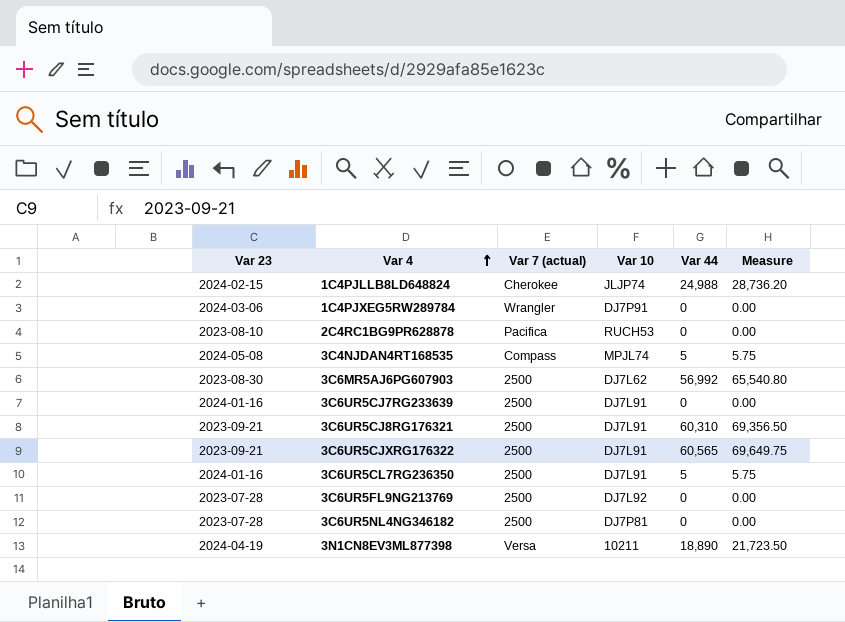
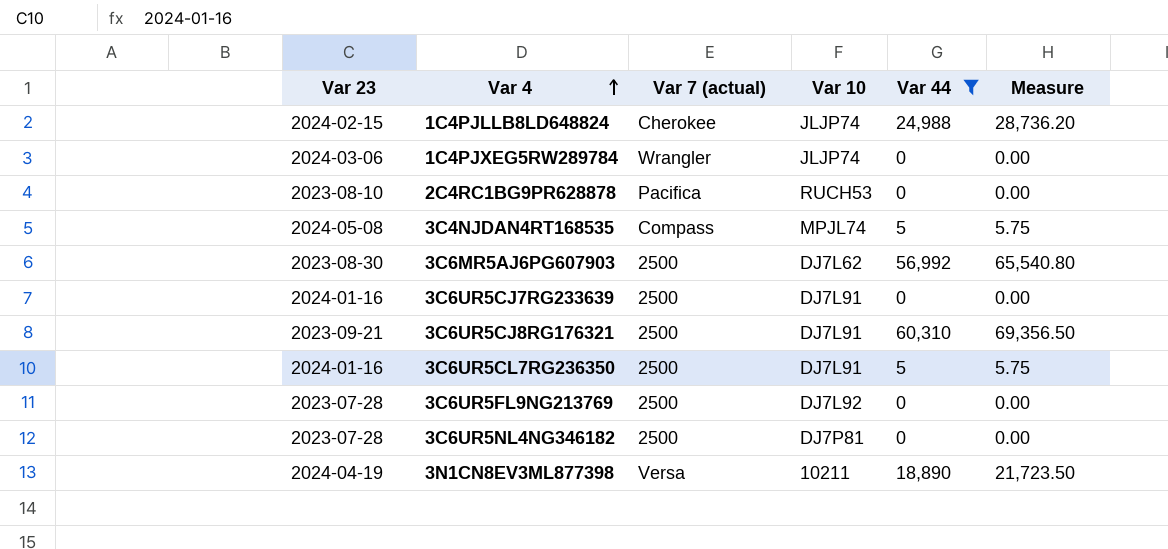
filter: none -> Var 44 != 60,565
1C4PJXEG5RW289784 | Var 10: DJ7P91 -> JLJP74

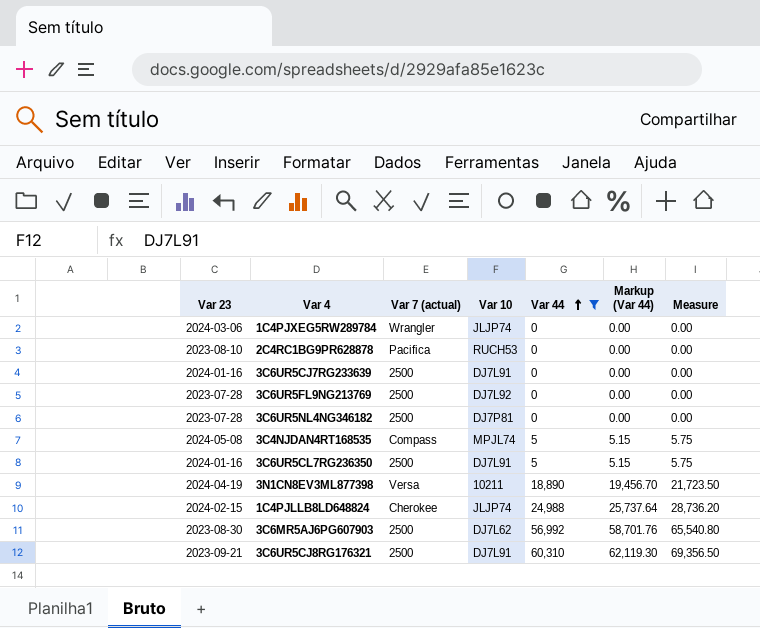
row order: Var 4 ascending -> Var 44 ascending
column Markup (Var 44) | formula: none -> [Var 44] * 1.03

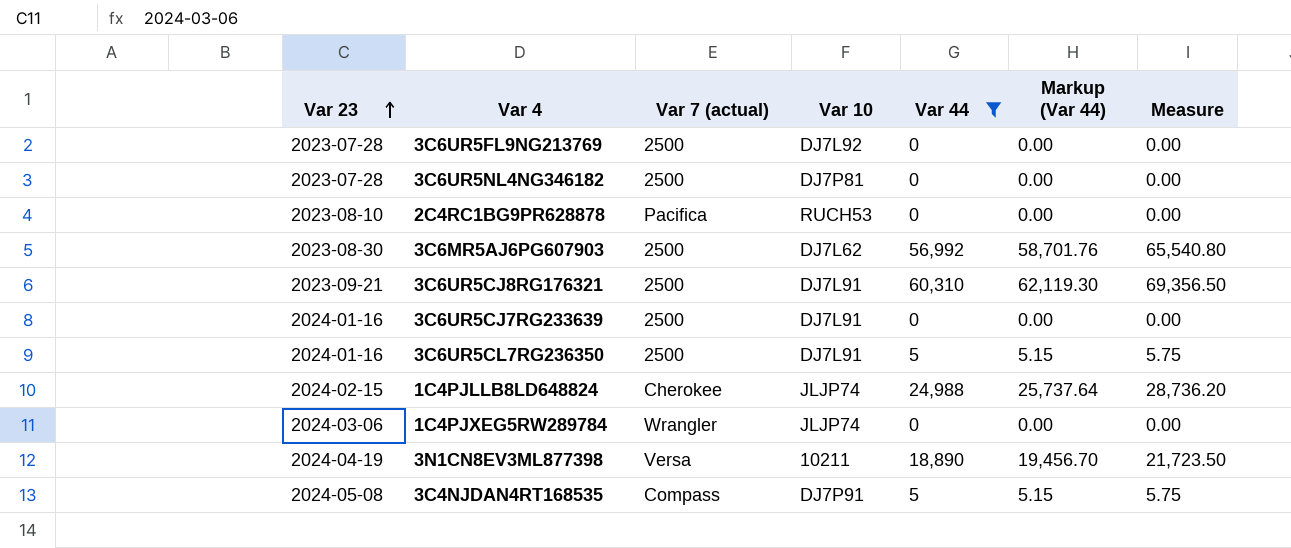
row order: Var 44 ascending -> Var 23 ascending
3C4NJDAN4RT168535 | Var 10: MPJL74 -> DJ7P91

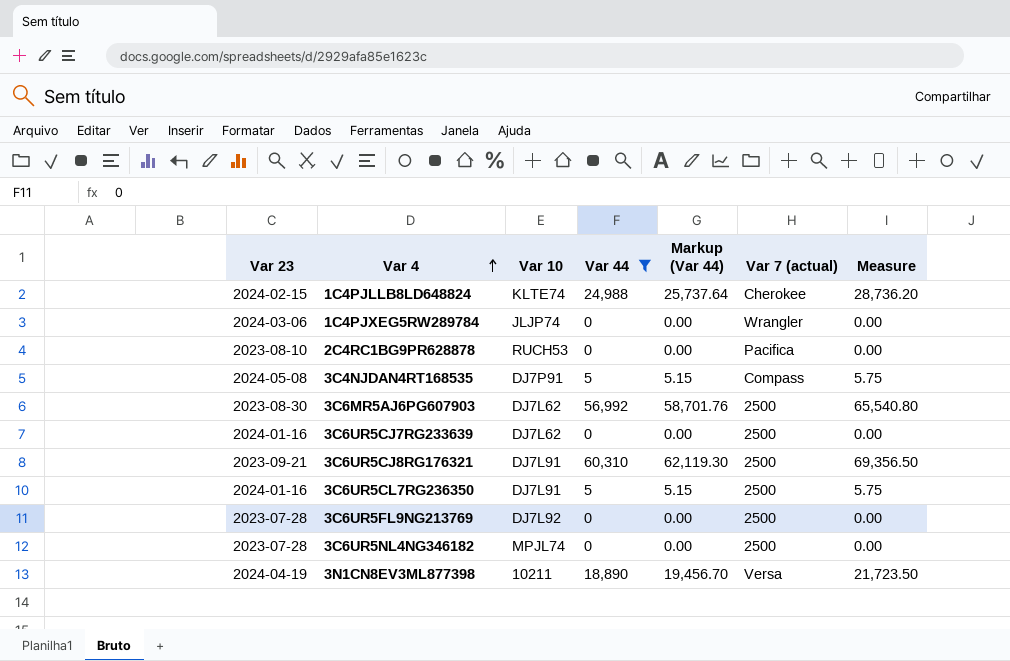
row order: Var 23 ascending -> Var 4 ascending
column Var 7 (actual) | position: 3 -> 6
1C4PJLLB8LD648824 | Var 10: JLJP74 -> KLTE74
3C6UR5CJ7RG233639 | Var 10: DJ7L91 -> DJ7L62
3C6UR5NL4NG346182 | Var 10: DJ7P81 -> MPJL74

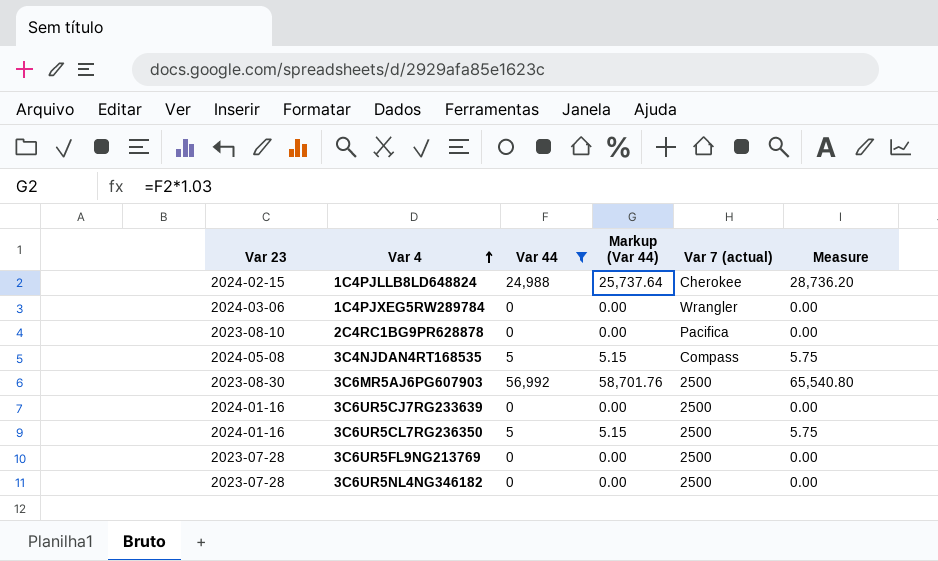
column Var 10 | position: 3 -> none
row 3C6UR5CJ8RG176321: 2023-09-21 | DJ7L91 | 60,310 | 62,119.30 | 2500 | 69,356.50 -> none
row 3N1CN8EV3ML877398: 2024-04-19 | 10211 | 18,890 | 19,456.70 | Versa | 21,723.50 -> none

